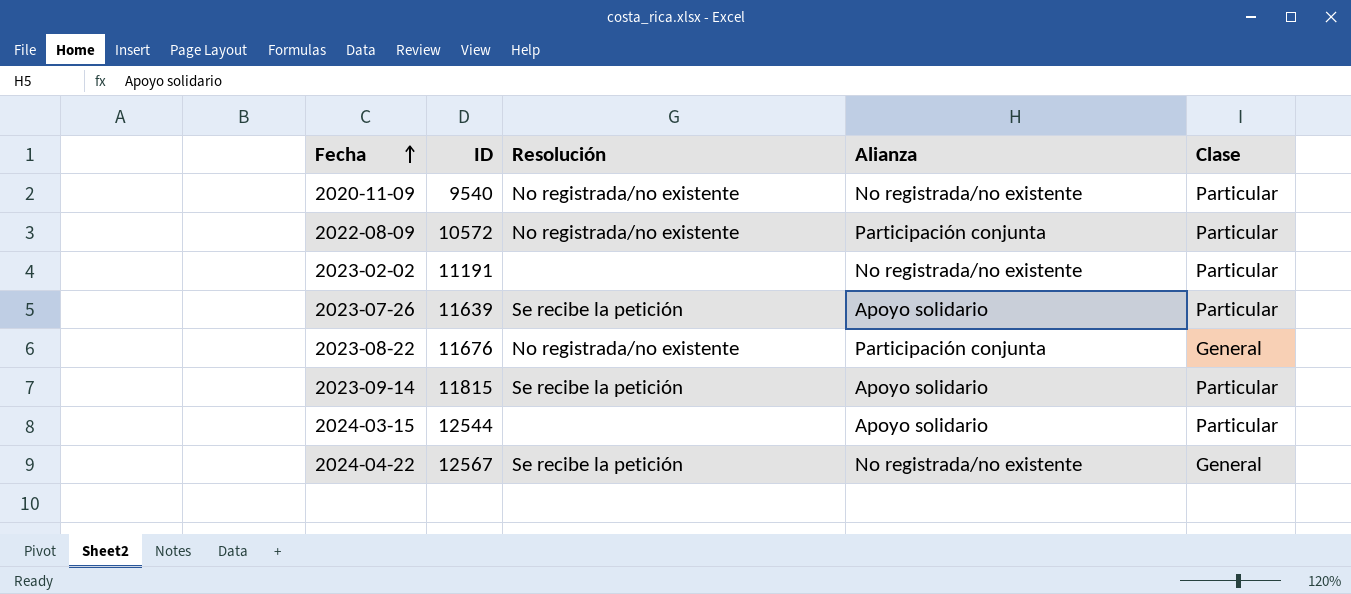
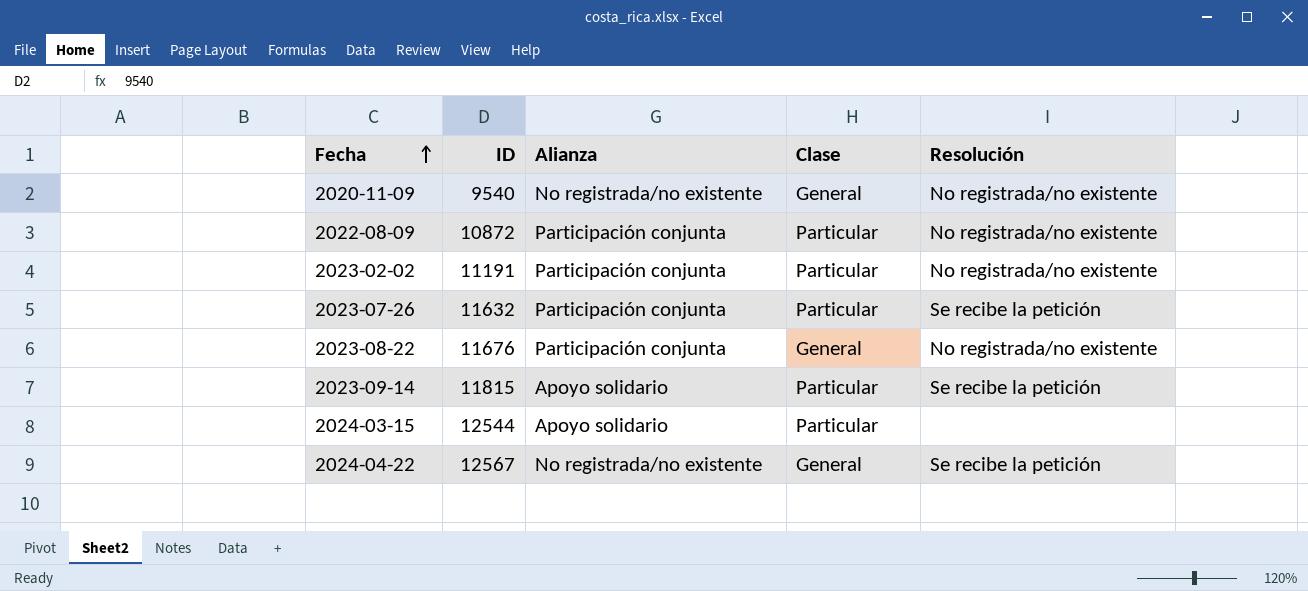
column Resolución | position: 3 -> 5
2020-11-09 | Clase: Particular -> General
2022-08-09 | ID: 10572 -> 10872
2023-02-02 | Alianza: No registrada/no existente -> Participación conjunta
2023-02-02 | Resolución: none -> No registrada/no existente
2023-07-26 | ID: 11639 -> 11632
2023-07-26 | Alianza: Apoyo solidario -> Participación conjunta

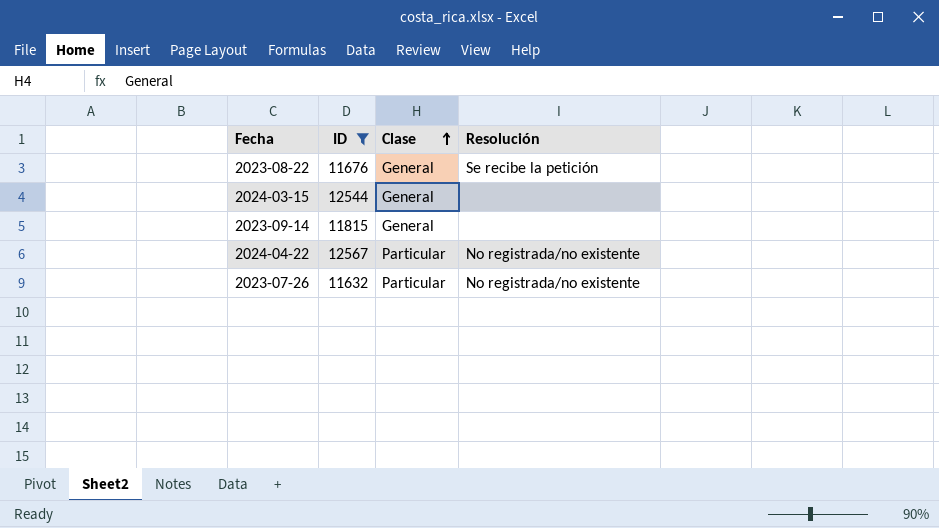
filter: none -> ID >= 11632
row order: Fecha ascending -> Clase ascending
column Alianza | position: 3 -> none
2023-08-22 | Resolución: No registrada/no existente -> Se recibe la petición
2024-03-15 | Clase: Particular -> General
2023-09-14 | Clase: Particular -> General
2023-09-14 | Resolución: Se recibe la petición -> none
2024-04-22 | Clase: General -> Particular
2024-04-22 | Resolución: Se recibe la petición -> No registrada/no existente
2023-07-26 | Resolución: Se recibe la petición -> No registrada/no existente

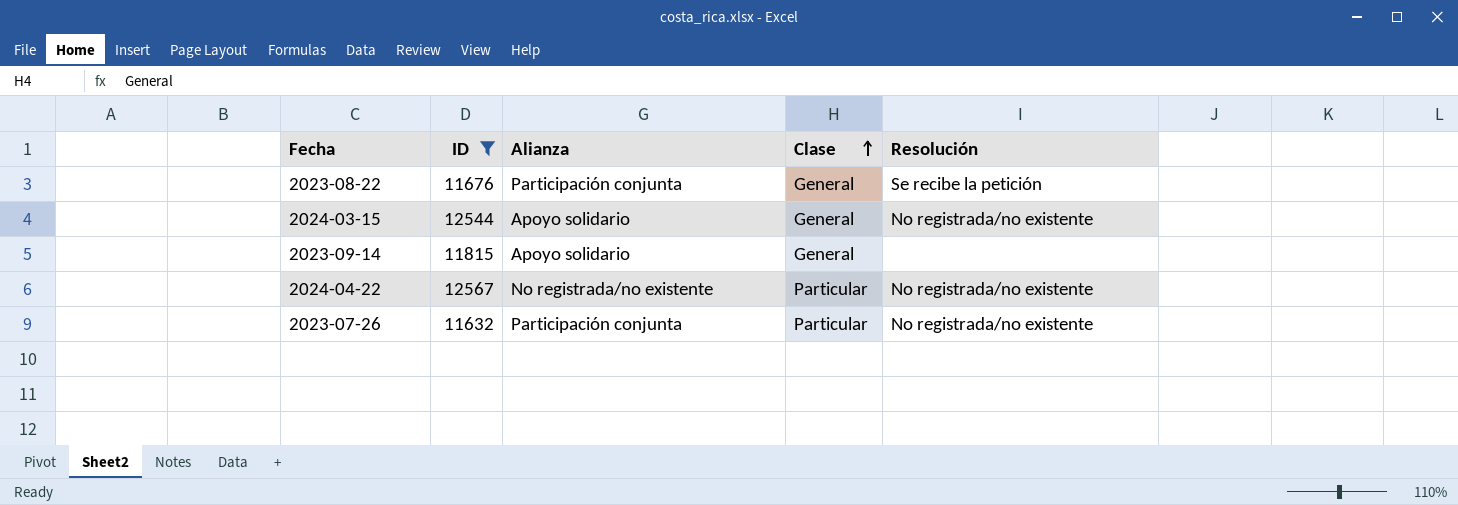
column Alianza | position: none -> 3
2024-03-15 | Resolución: none -> No registrada/no existente

